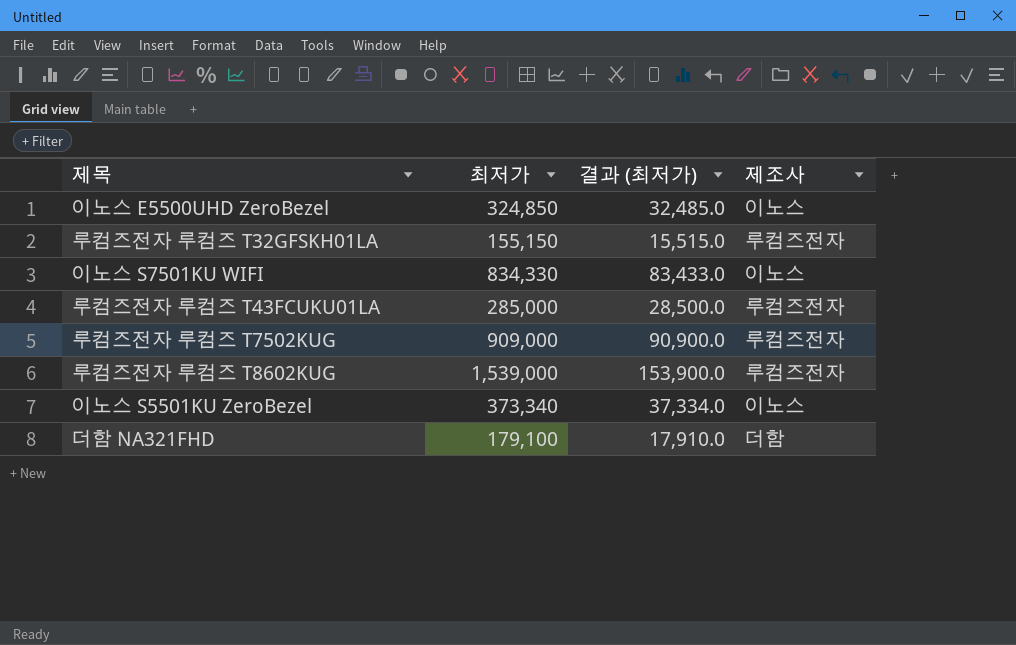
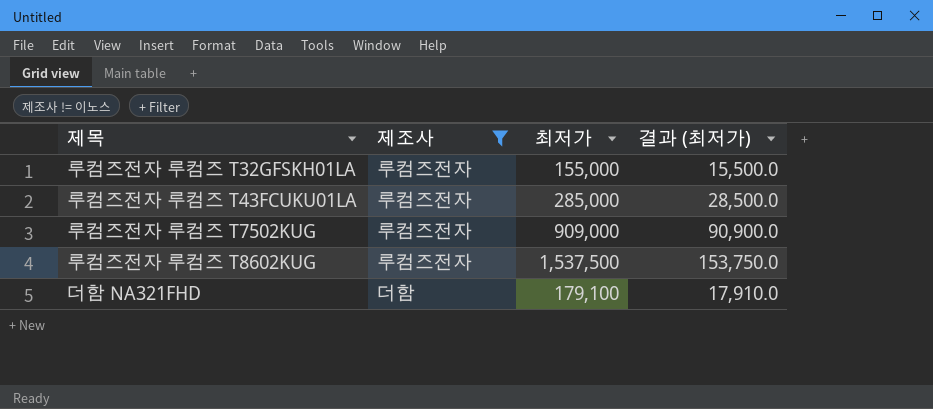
filter: none -> 제조사 != 이노스
column 제조사 | position: 4 -> 2
루컴즈전자 루컴즈 T32GFSKH01LA | 최저가: 155,150 -> 155,000
루컴즈전자 루컴즈 T32GFSKH01LA | 결과 (최저가): 15,515.0 -> 15,500.0
루컴즈전자 루컴즈 T8602KUG | 최저가: 1,539,000 -> 1,537,500
루컴즈전자 루컴즈 T8602KUG | 결과 (최저가): 153,900.0 -> 153,750.0

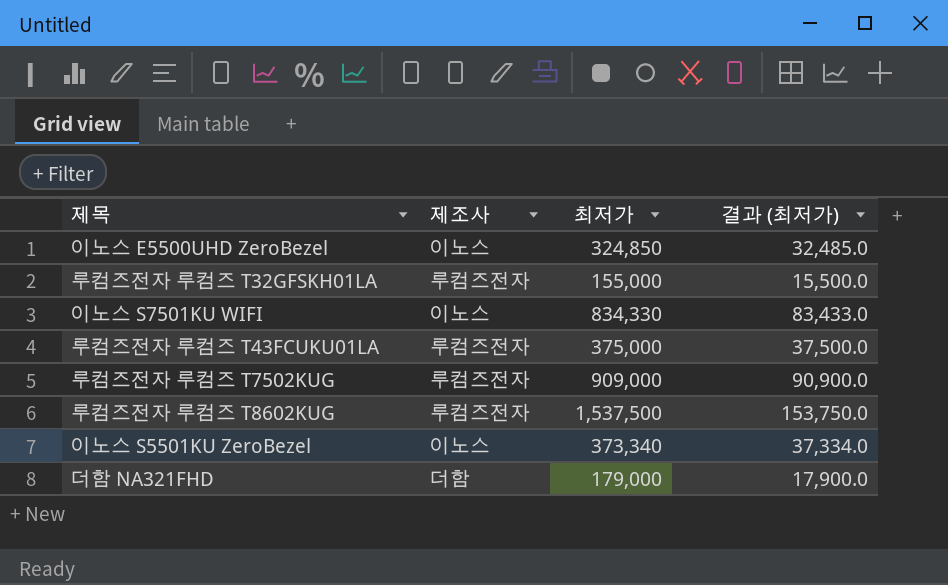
filter: 제조사 != 이노스 -> none
루컴즈전자 루컴즈 T43FCUKU01LA | 최저가: 285,000 -> 375,000
루컴즈전자 루컴즈 T43FCUKU01LA | 결과 (최저가): 28,500.0 -> 37,500.0
더함 NA321FHD | 최저가: 179,100 -> 179,000
더함 NA321FHD | 결과 (최저가): 17,910.0 -> 17,900.0

